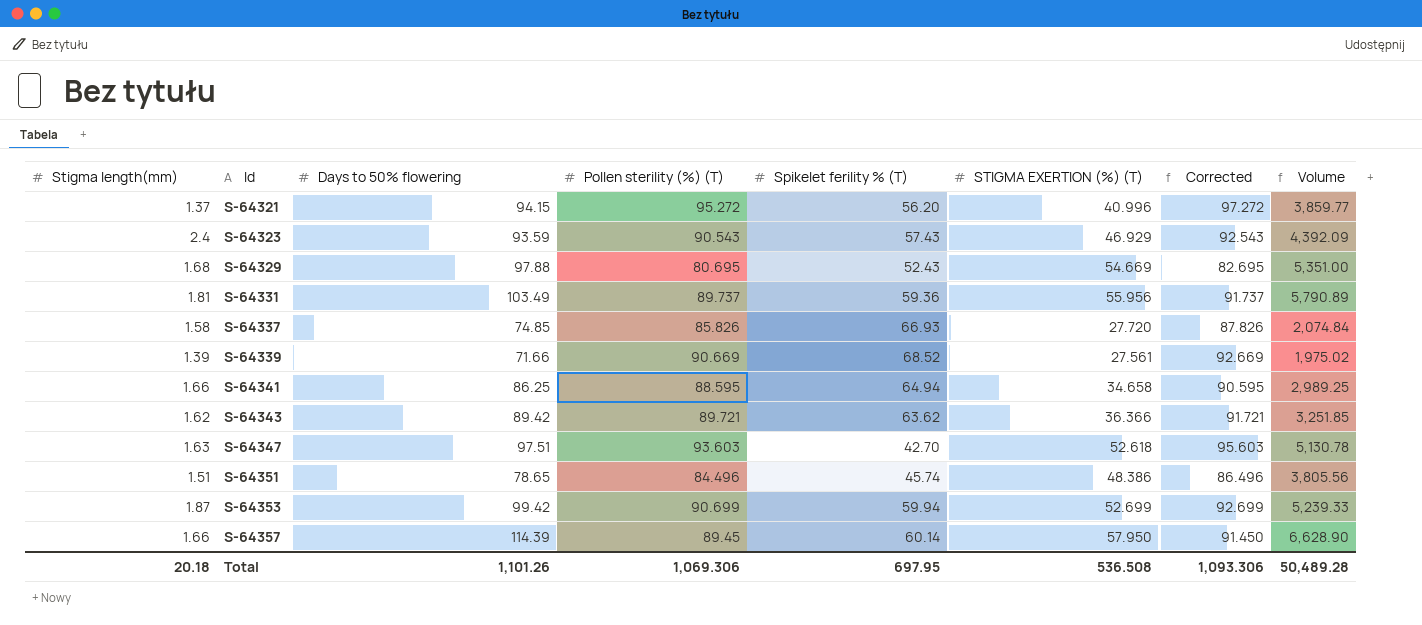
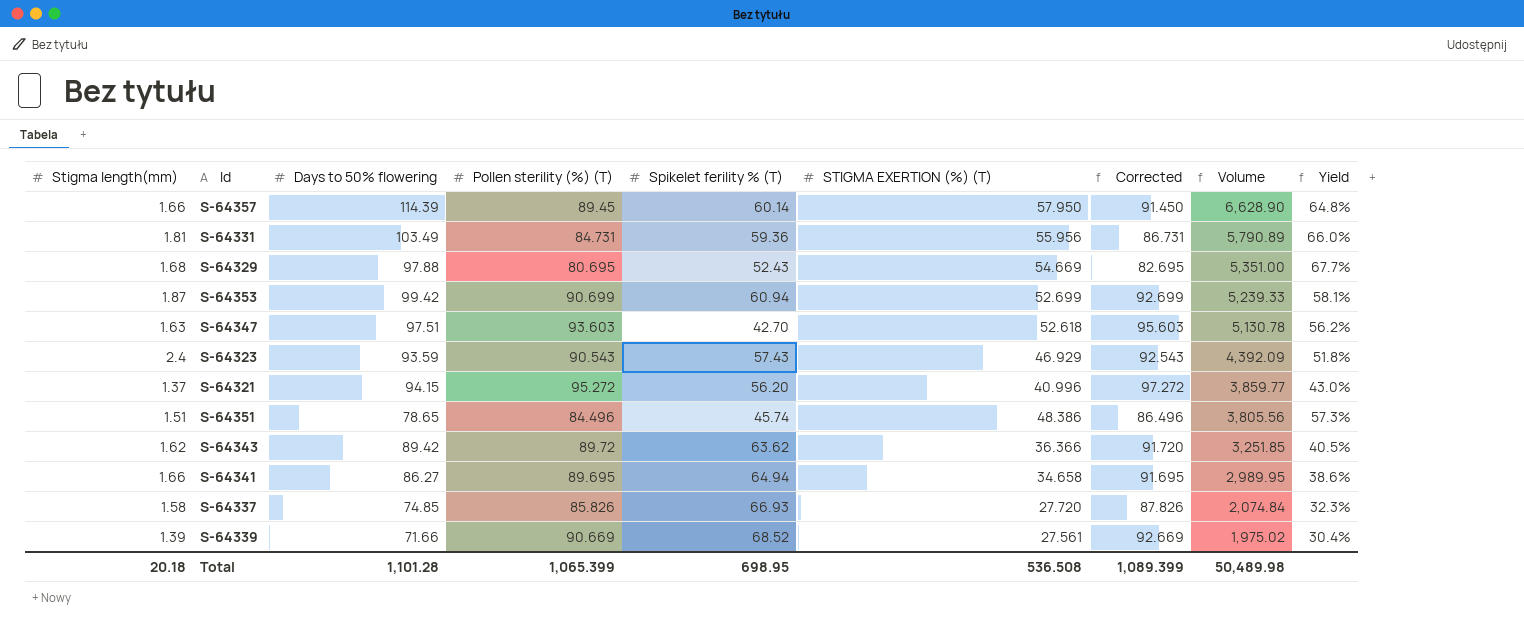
row order: Id ascending -> Volume descending
column Yield | formula: none -> [STIGMA EXERTION (%) (T)] / [Pollen sterility (%) (T)]
S-64331 | Pollen sterility (%) (T): 89.737 -> 84.731
S-64331 | Corrected: 91.737 -> 86.731
S-64353 | Spikelet ferility % (T): 59.94 -> 60.94
S-64343 | Pollen sterility (%) (T): 89.721 -> 89.72
S-64343 | Corrected: 91.721 -> 91.720
S-64341 | Days to 50% flowering: 86.25 -> 86.27
S-64341 | Pollen sterility (%) (T): 88.595 -> 89.695
S-64341 | Corrected: 90.595 -> 91.695
S-64341 | Volume: 2,989.25 -> 2,989.95
Total | Days to 50% flowering: 1,101.26 -> 1,101.28
Total | Pollen sterility (%) (T): 1,069.306 -> 1,065.399
Total | Spikelet ferility % (T): 697.95 -> 698.95
Total | Corrected: 1,093.306 -> 1,089.399
Total | Volume: 50,489.28 -> 50,489.98

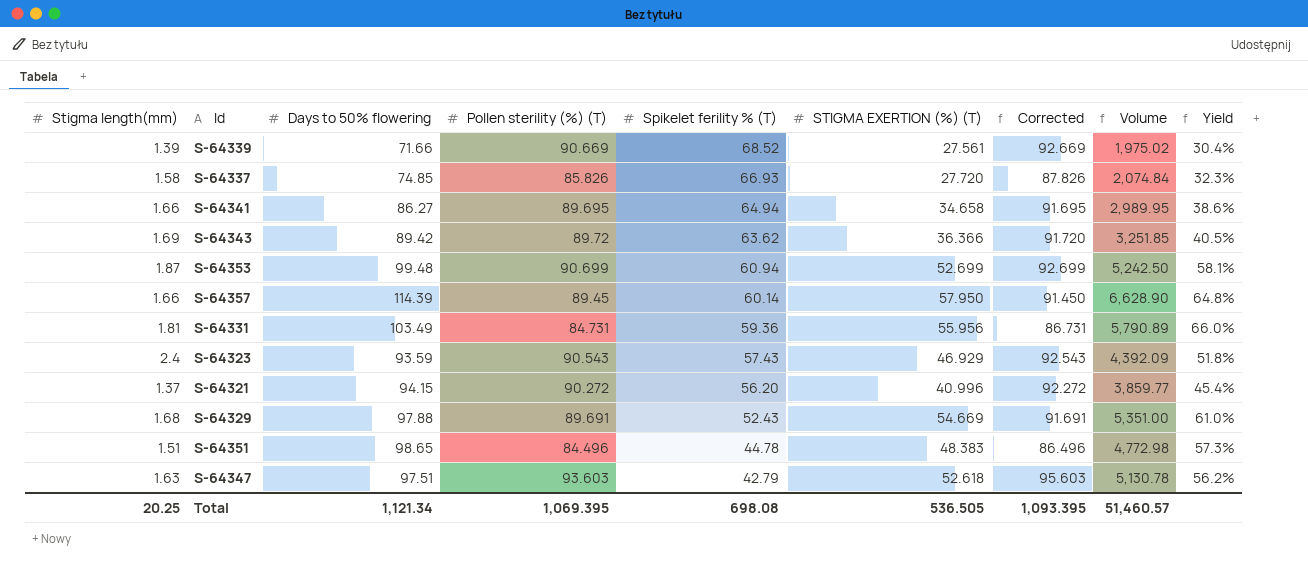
row order: Volume descending -> Spikelet ferility % (T) descending
S-64343 | Stigma length(mm): 1.62 -> 1.69
S-64353 | Days to 50% flowering: 99.42 -> 99.48
S-64353 | Volume: 5,239.33 -> 5,242.50
S-64321 | Pollen sterility (%) (T): 95.272 -> 90.272
S-64321 | Corrected: 97.272 -> 92.272
S-64321 | Yield: 43.0% -> 45.4%
S-64329 | Pollen sterility (%) (T): 80.695 -> 89.691
S-64329 | Corrected: 82.695 -> 91.691
S-64329 | Yield: 67.7% -> 61.0%
S-64351 | Days to 50% flowering: 78.65 -> 98.65
S-64351 | Spikelet ferility % (T): 45.74 -> 44.78
S-64351 | STIGMA EXERTION (%) (T): 48.386 -> 48.383
S-64351 | Volume: 3,805.56 -> 4,772.98
S-64347 | Spikelet ferility % (T): 42.70 -> 42.79
Total | Stigma length(mm): 20.18 -> 20.25
Total | Days to 50% flowering: 1,101.28 -> 1,121.34
Total | Pollen sterility (%) (T): 1,065.399 -> 1,069.395
Total | Spikelet ferility % (T): 698.95 -> 698.08
Total | STIGMA EXERTION (%) (T): 536.508 -> 536.505
Total | Corrected: 1,089.399 -> 1,093.395
Total | Volume: 50,489.98 -> 51,460.57

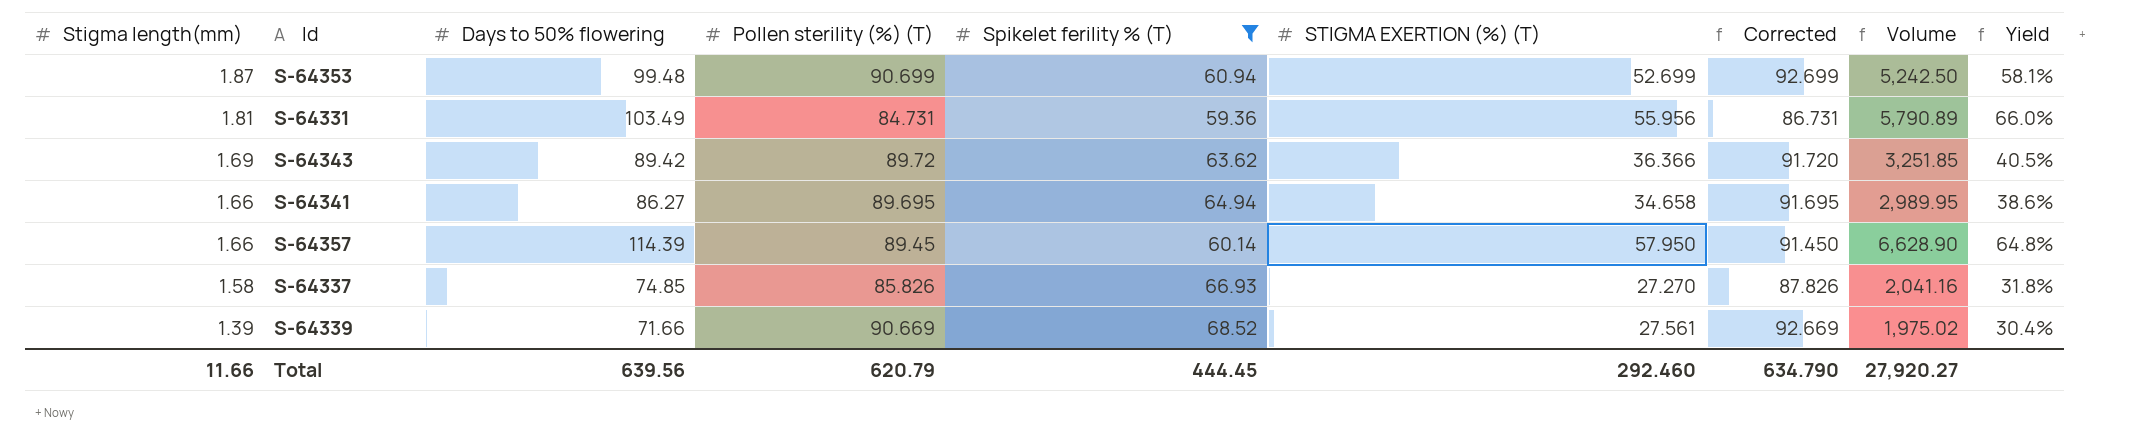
filter: none -> Spikelet ferility % (T) >= 59.36
row order: Spikelet ferility % (T) descending -> Stigma length(mm) descending
S-64337 | STIGMA EXERTION (%) (T): 27.720 -> 27.270
S-64337 | Volume: 2,074.84 -> 2,041.16
S-64337 | Yield: 32.3% -> 31.8%
Total | Stigma length(mm): 20.25 -> 11.66
Total | Days to 50% flowering: 1,121.34 -> 639.56
Total | Pollen sterility (%) (T): 1,069.395 -> 620.79
Total | Spikelet ferility % (T): 698.08 -> 444.45
Total | STIGMA EXERTION (%) (T): 536.505 -> 292.460
Total | Corrected: 1,093.395 -> 634.790
Total | Volume: 51,460.57 -> 27,920.27

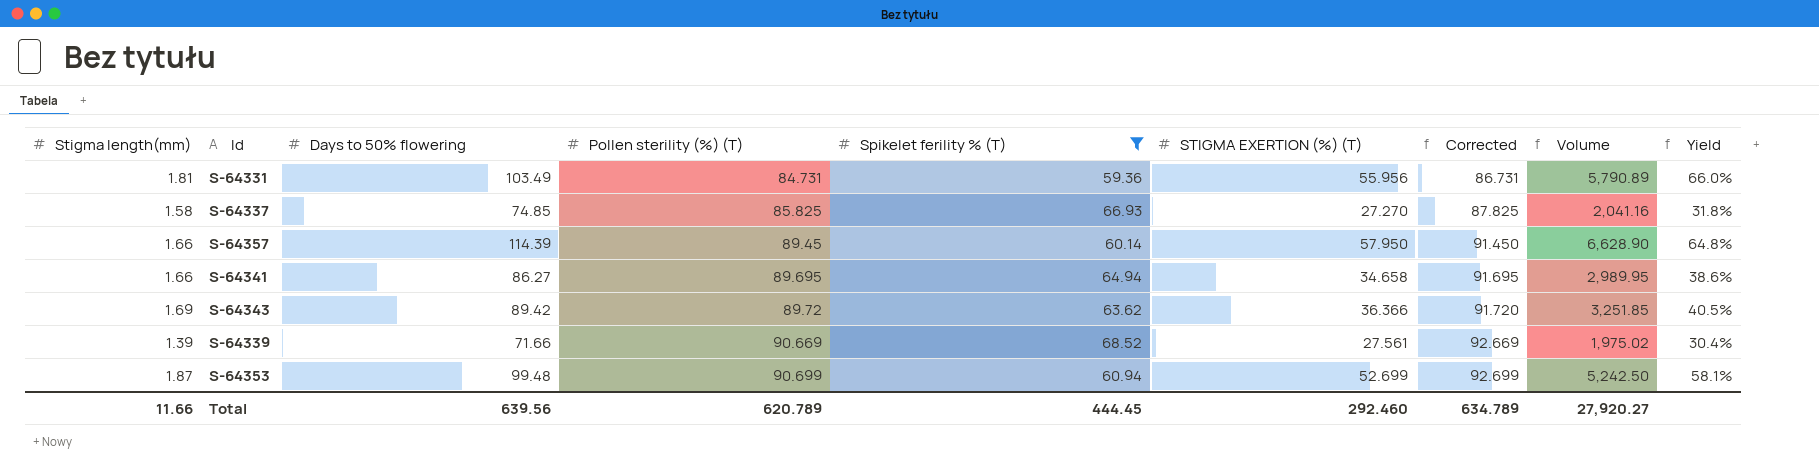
row order: Stigma length(mm) descending -> Pollen sterility (%) (T) ascending
S-64337 | Pollen sterility (%) (T): 85.826 -> 85.825
S-64337 | Corrected: 87.826 -> 87.825
Total | Pollen sterility (%) (T): 620.79 -> 620.789
Total | Corrected: 634.790 -> 634.789

